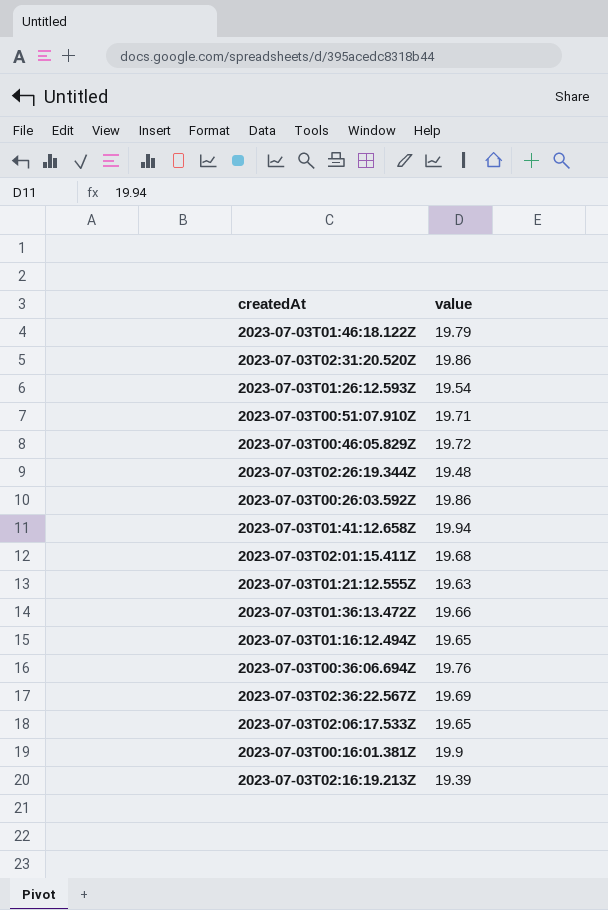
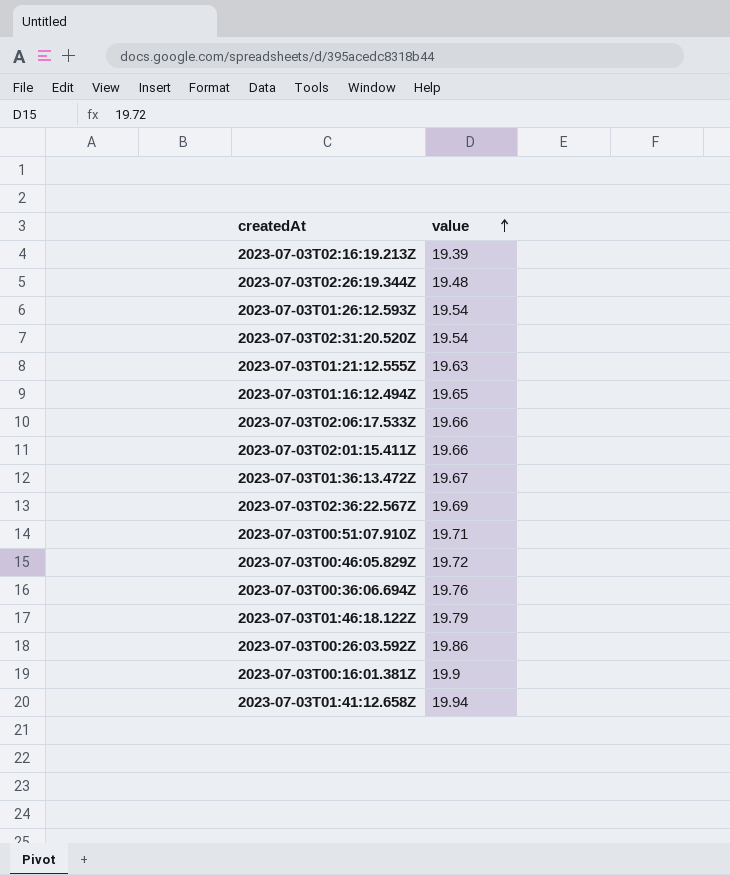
row order: none -> value ascending
2023-07-03T02:31:20.520Z | value: 19.86 -> 19.54
2023-07-03T02:06:17.533Z | value: 19.65 -> 19.66
2023-07-03T02:01:15.411Z | value: 19.68 -> 19.66
2023-07-03T01:36:13.472Z | value: 19.66 -> 19.67

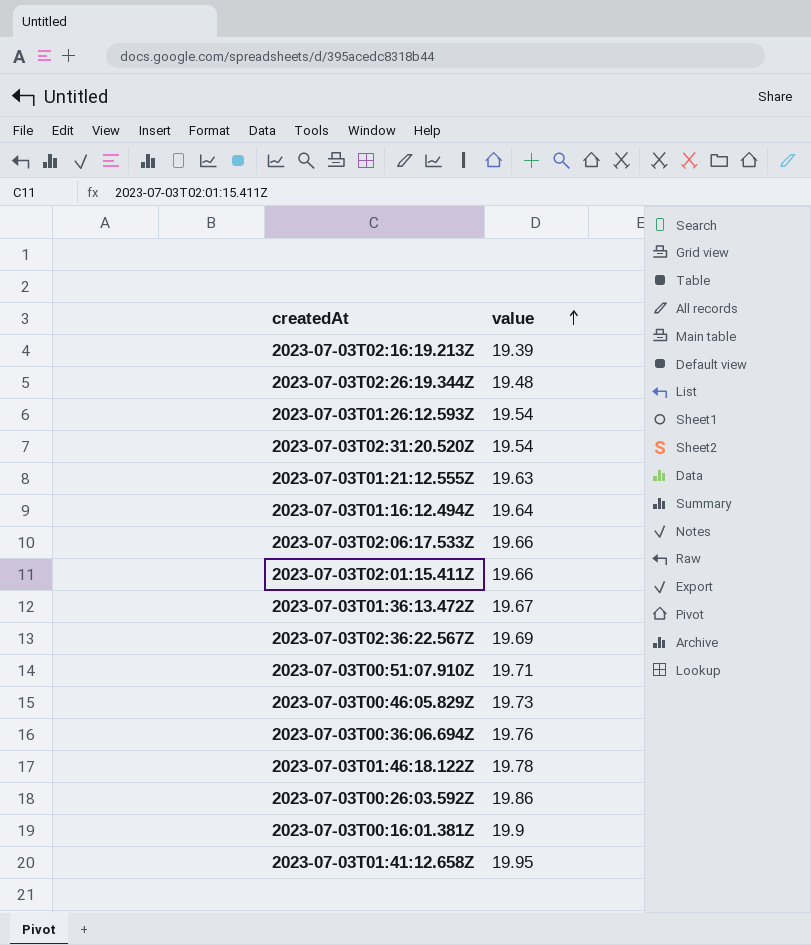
2023-07-03T01:16:12.494Z | value: 19.65 -> 19.64
2023-07-03T00:46:05.829Z | value: 19.72 -> 19.73
2023-07-03T01:46:18.122Z | value: 19.79 -> 19.78
2023-07-03T01:41:12.658Z | value: 19.94 -> 19.95

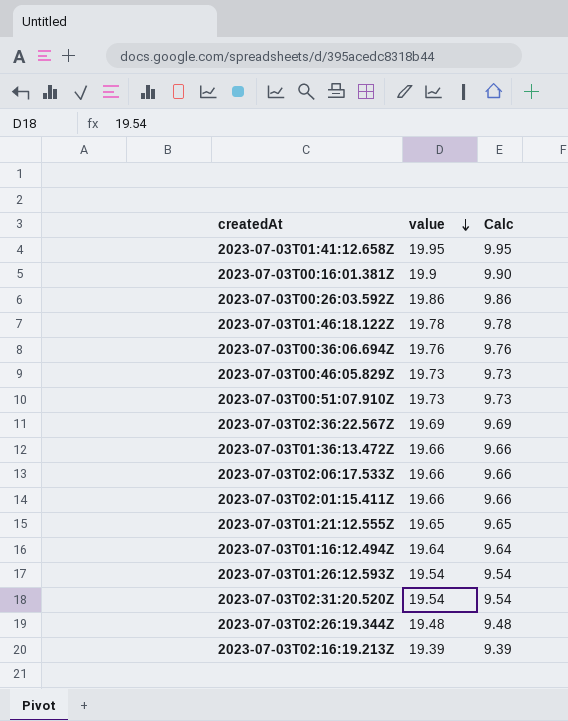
row order: value ascending -> value descending
column Calc | formula: none -> [value] - 10
2023-07-03T00:51:07.910Z | value: 19.71 -> 19.73
2023-07-03T01:36:13.472Z | value: 19.67 -> 19.66
2023-07-03T01:21:12.555Z | value: 19.63 -> 19.65

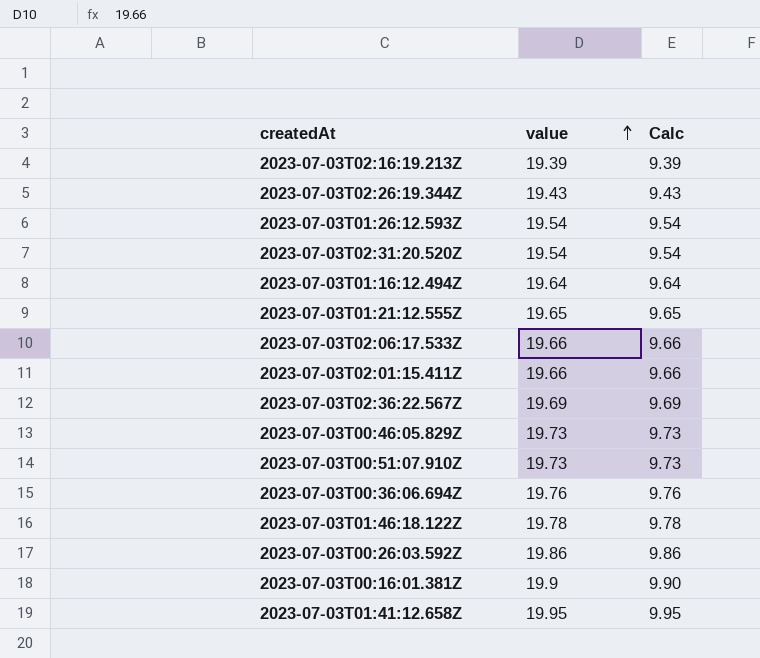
row order: value descending -> value ascending
row 2023-07-03T01:36:13.472Z: 19.66 | 9.66 -> none
2023-07-03T02:26:19.344Z | value: 19.48 -> 19.43
2023-07-03T02:26:19.344Z | Calc: 9.48 -> 9.43

